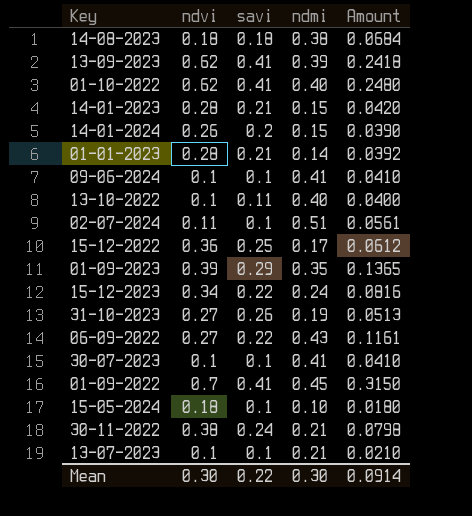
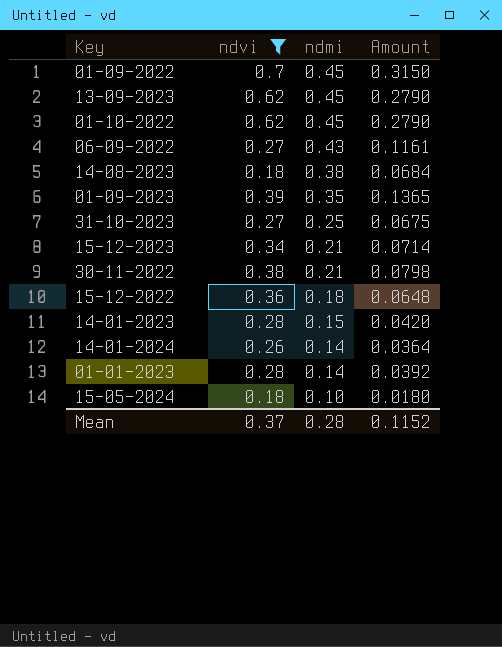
filter: none -> ndvi >= 0.18
row order: none -> ndmi descending
column savi | position: 3 -> none
13-09-2023 | ndmi: 0.39 -> 0.45
13-09-2023 | Amount: 0.2418 -> 0.2790
01-10-2022 | ndmi: 0.40 -> 0.45
01-10-2022 | Amount: 0.2480 -> 0.2790
31-10-2023 | ndmi: 0.19 -> 0.25
31-10-2023 | Amount: 0.0513 -> 0.0675
15-12-2023 | ndmi: 0.24 -> 0.21
15-12-2023 | Amount: 0.0816 -> 0.0714
15-12-2022 | ndmi: 0.17 -> 0.18
15-12-2022 | Amount: 0.0612 -> 0.0648
14-01-2024 | ndmi: 0.15 -> 0.14
14-01-2024 | Amount: 0.0390 -> 0.0364
Mean | ndvi: 0.30 -> 0.37
Mean | ndmi: 0.30 -> 0.28
Mean | Amount: 0.0914 -> 0.1152

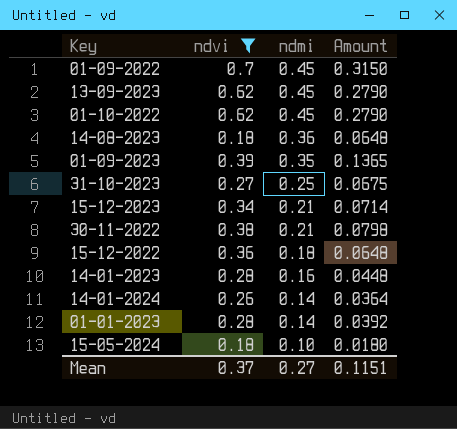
row 06-09-2022: 0.27 | 0.43 | 0.1161 -> none
14-08-2023 | ndmi: 0.38 -> 0.36
14-08-2023 | Amount: 0.0684 -> 0.0648
14-01-2023 | ndmi: 0.15 -> 0.16
14-01-2023 | Amount: 0.0420 -> 0.0448
Mean | ndmi: 0.28 -> 0.27
Mean | Amount: 0.1152 -> 0.1151

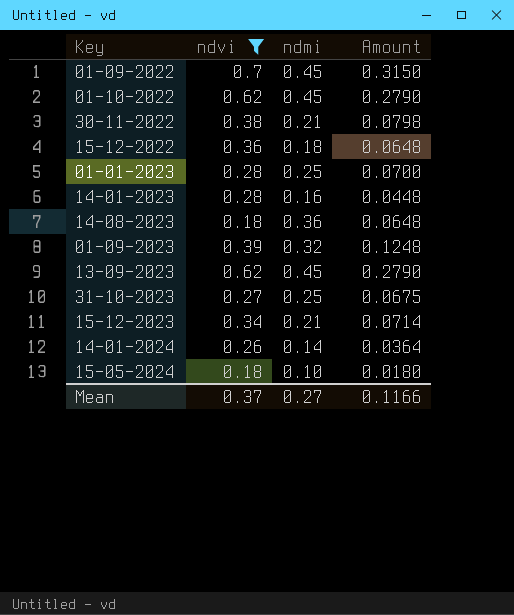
row order: ndmi descending -> Key ascending
01-01-2023 | ndmi: 0.14 -> 0.25
01-01-2023 | Amount: 0.0392 -> 0.0700
01-09-2023 | ndmi: 0.35 -> 0.32
01-09-2023 | Amount: 0.1365 -> 0.1248
Mean | Amount: 0.1151 -> 0.1166

